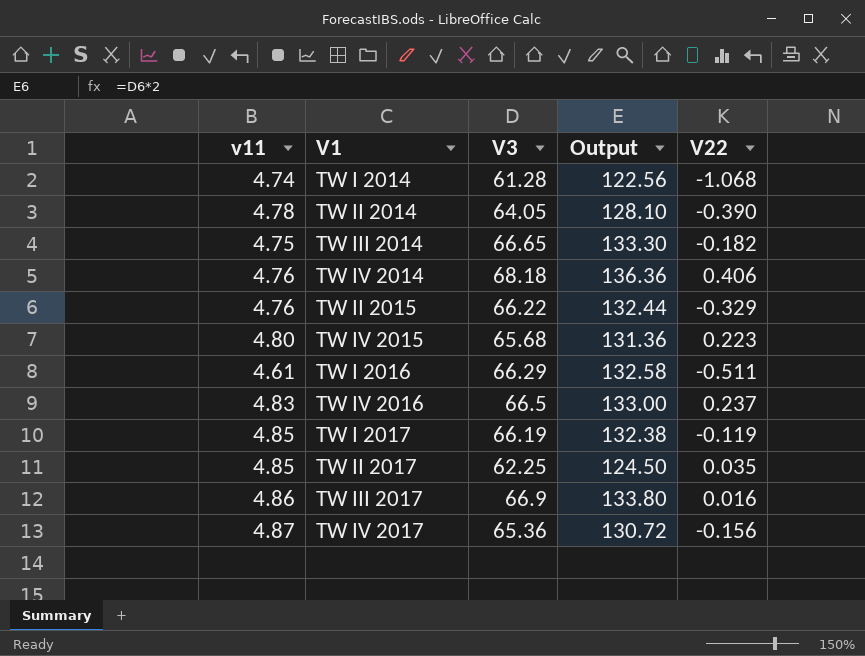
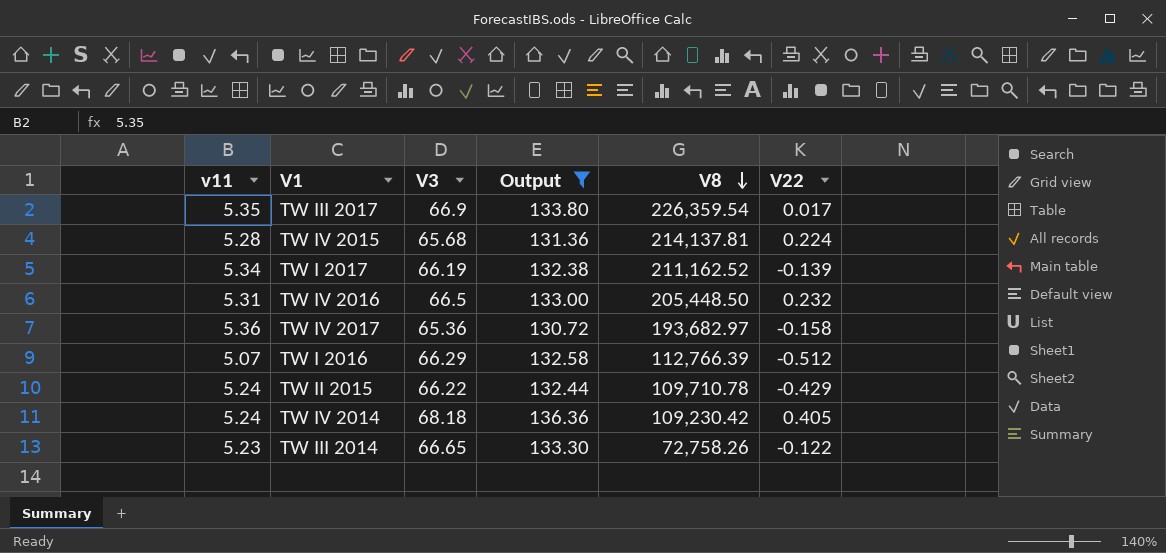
filter: none -> Output >= 130.72
row order: none -> V8 descending
column V8 | position: none -> 5
TW III 2017 | v11: 4.86 -> 5.35
TW III 2017 | V22: 0.016 -> 0.017
TW IV 2015 | v11: 4.80 -> 5.28
TW IV 2015 | V22: 0.223 -> 0.224
TW I 2017 | v11: 4.85 -> 5.34
TW I 2017 | V22: -0.119 -> -0.139
TW IV 2016 | v11: 4.83 -> 5.31
TW IV 2016 | V22: 0.237 -> 0.232
TW IV 2017 | v11: 4.87 -> 5.36
TW IV 2017 | V22: -0.156 -> -0.158
TW I 2016 | v11: 4.61 -> 5.07
TW I 2016 | V22: -0.511 -> -0.512
TW II 2015 | v11: 4.76 -> 5.24
TW II 2015 | V22: -0.329 -> -0.429
TW IV 2014 | v11: 4.76 -> 5.24
TW IV 2014 | V22: 0.406 -> 0.405
TW III 2014 | v11: 4.75 -> 5.23
TW III 2014 | V22: -0.182 -> -0.122

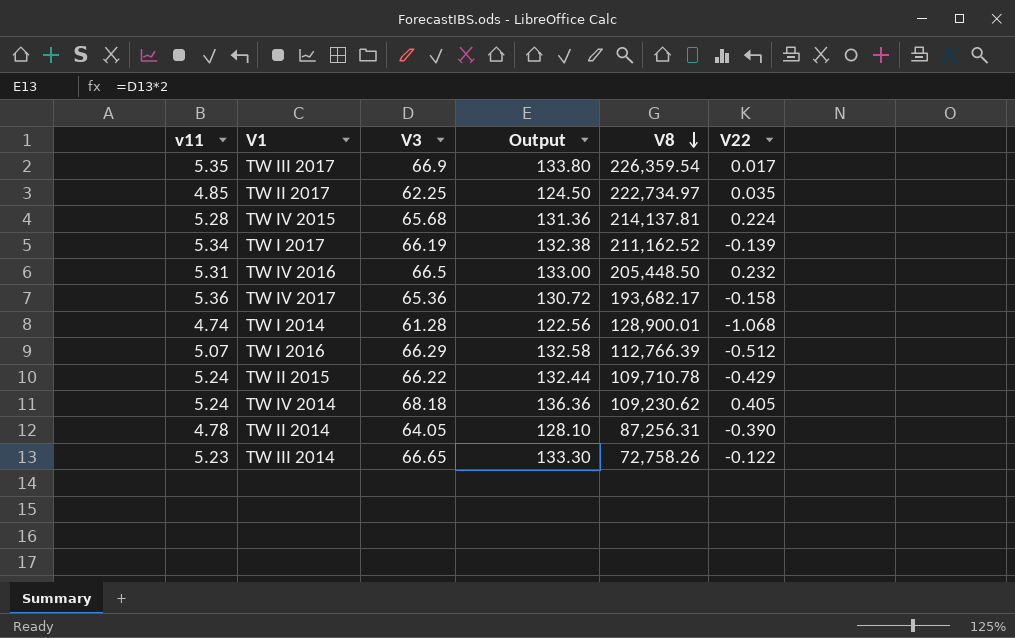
filter: Output >= 130.72 -> none
TW IV 2017 | V8: 193,682.97 -> 193,682.17
TW IV 2014 | V8: 109,230.42 -> 109,230.62

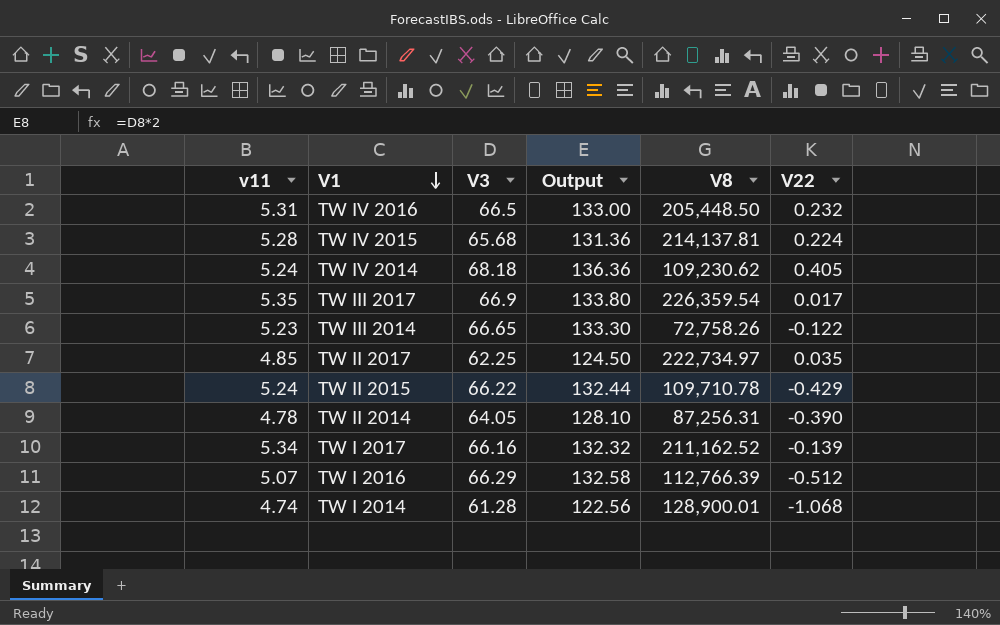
row order: V8 descending -> V1 descending
row TW IV 2017: 5.36 | 65.36 | 130.72 | 193,682.17 | -0.158 -> none
TW I 2017 | V3: 66.19 -> 66.16
TW I 2017 | Output: 132.38 -> 132.32

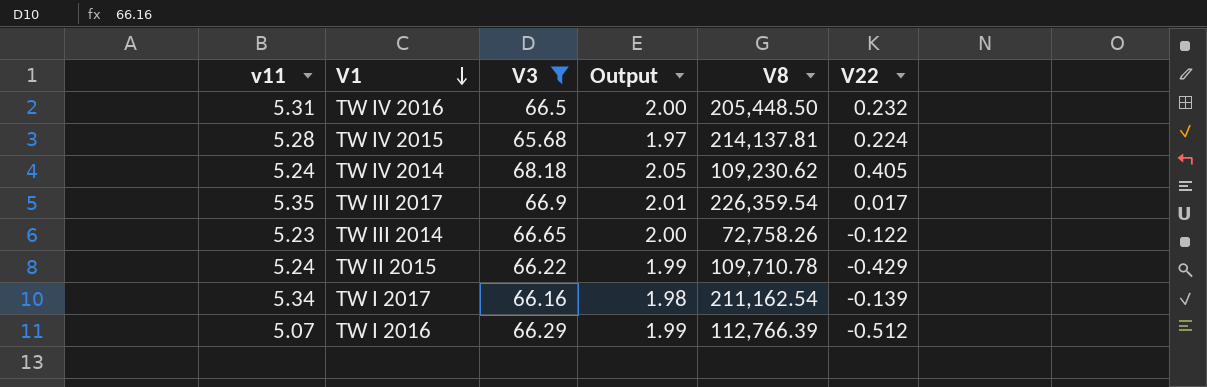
filter: none -> V3 >= 65.68
column Output | formula: [V3] * 2 -> [V3] * 0.03
TW I 2017 | V8: 211,162.52 -> 211,162.54

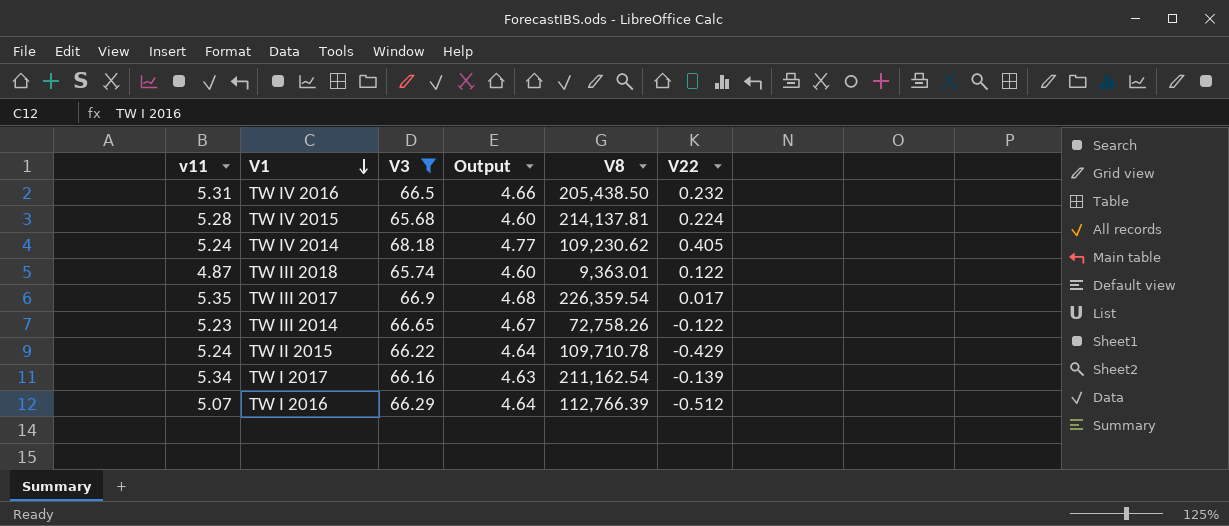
column Output | formula: [V3] * 0.03 -> [V3] * 0.07
TW IV 2016 | V8: 205,448.50 -> 205,438.50
row TW III 2018: none -> 4.87 | 65.74 | 4.60 | 9,363.01 | 0.122

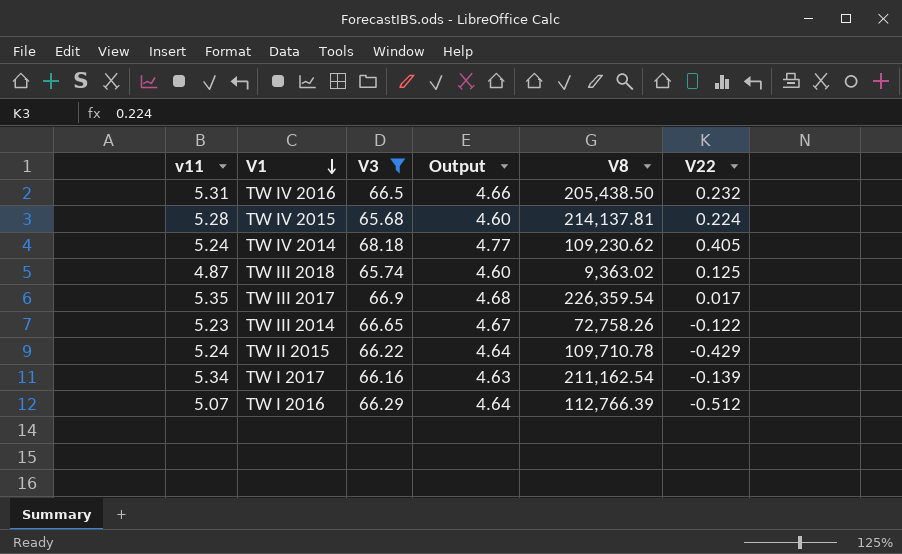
TW III 2018 | V8: 9,363.01 -> 9,363.02
TW III 2018 | V22: 0.122 -> 0.125

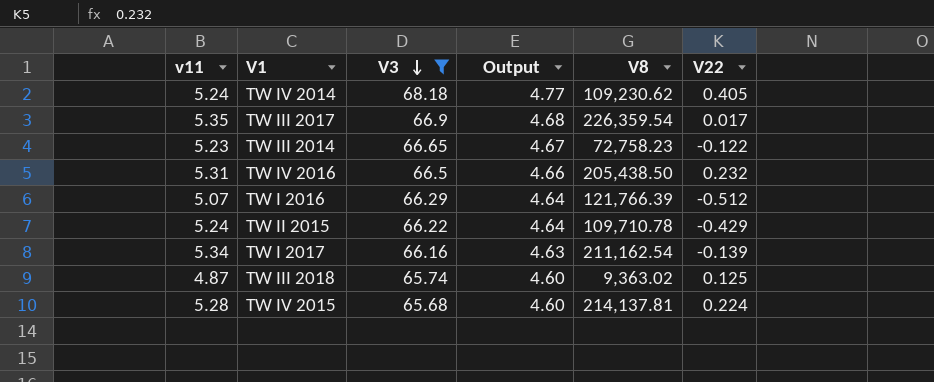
row order: V1 descending -> V3 descending
TW III 2014 | V8: 72,758.26 -> 72,758.23
TW I 2016 | V8: 112,766.39 -> 121,766.39

